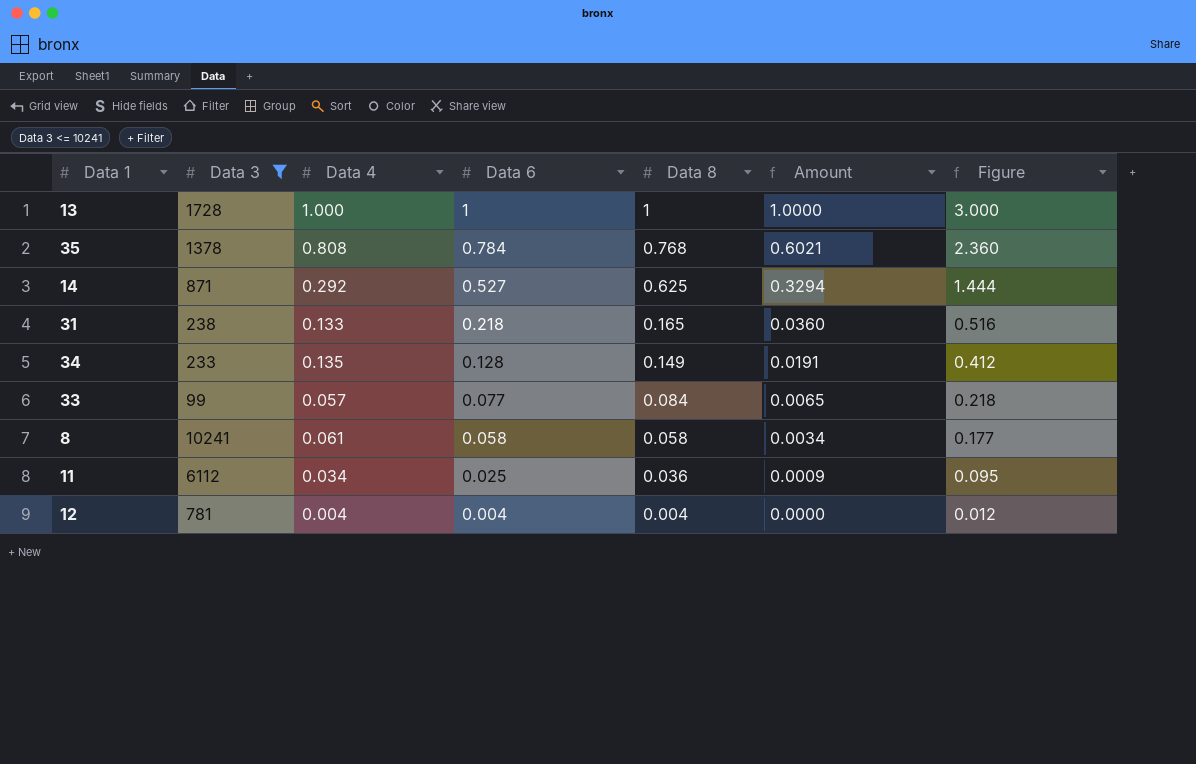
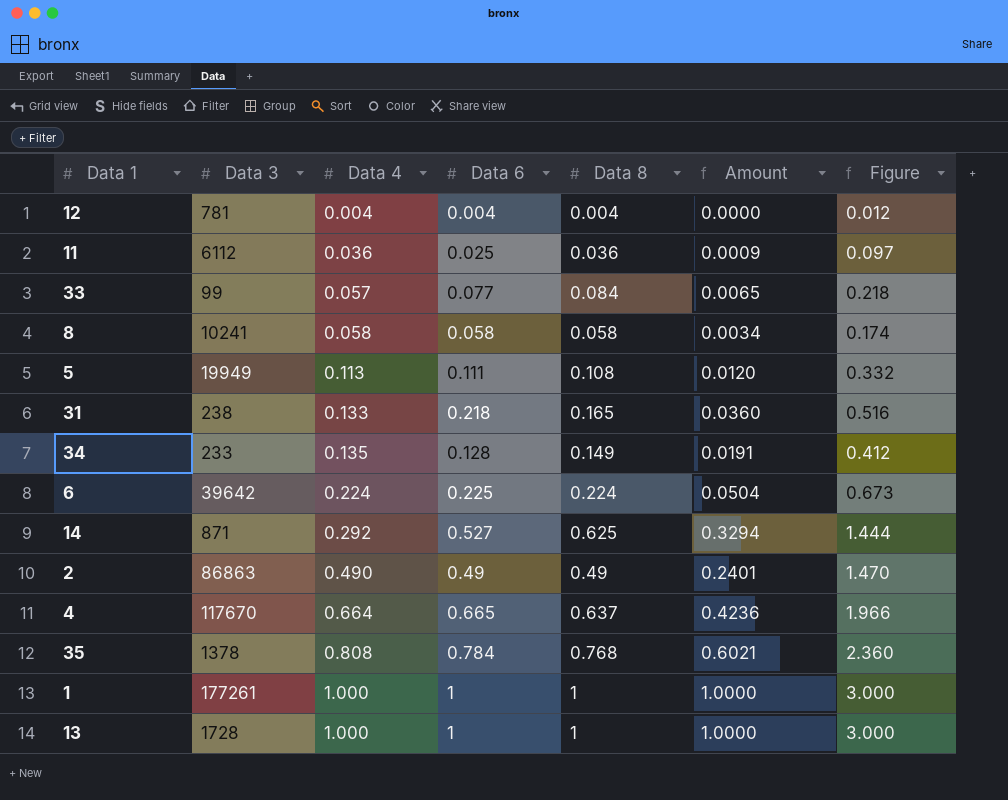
filter: Data 3 <= 10241 -> none
row order: Data 6 descending -> Data 4 ascending
11 | Data 4: 0.034 -> 0.036
11 | Figure: 0.095 -> 0.097
8 | Data 4: 0.061 -> 0.058
8 | Figure: 0.177 -> 0.174

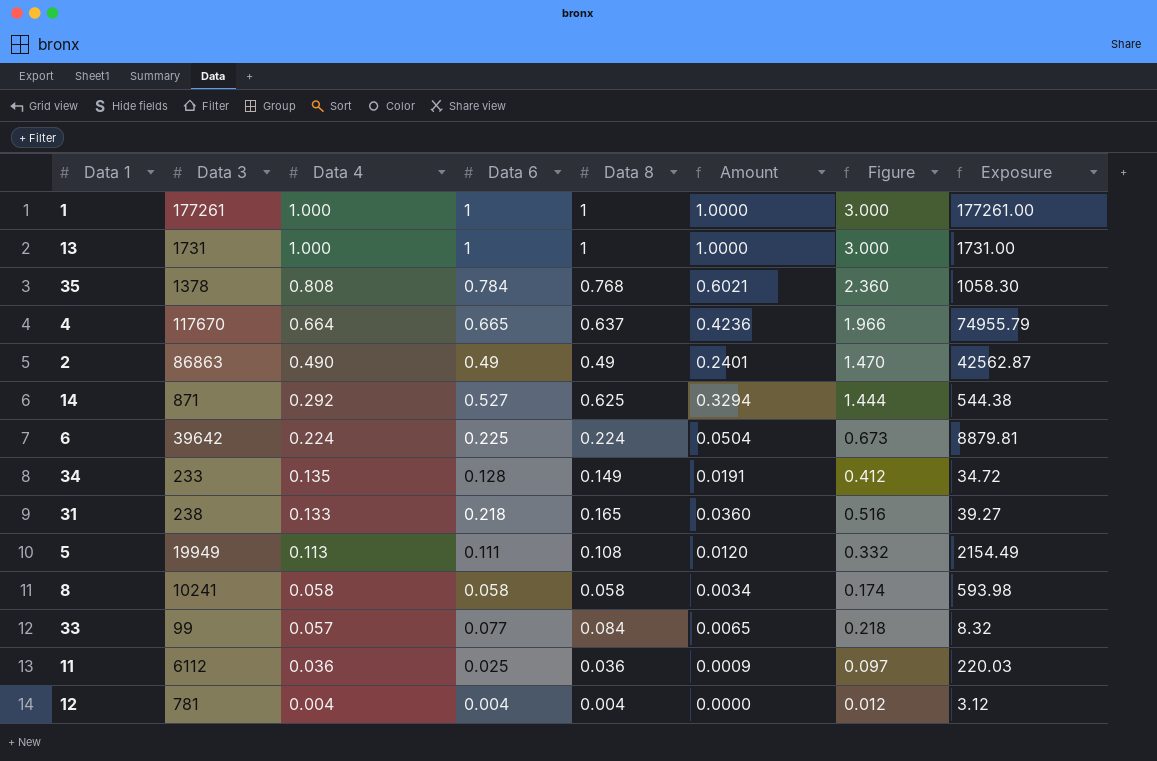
row order: Data 4 ascending -> Data 4 descending
column Exposure | formula: none -> [Data 3] * [Data 8]
13 | Data 3: 1728 -> 1731

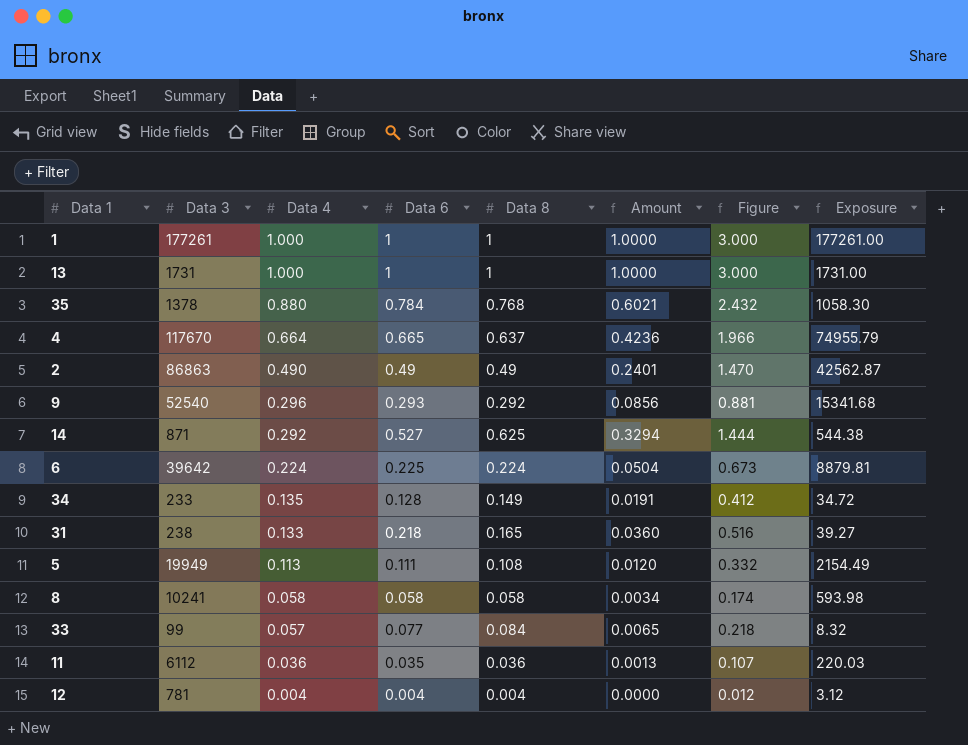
35 | Data 4: 0.808 -> 0.880
35 | Figure: 2.360 -> 2.432
row 9: none -> 52540 | 0.296 | 0.293 | 0.292 | 0.0856 | 0.881 | 15341.68
11 | Data 6: 0.025 -> 0.035
11 | Amount: 0.0009 -> 0.0013
11 | Figure: 0.097 -> 0.107

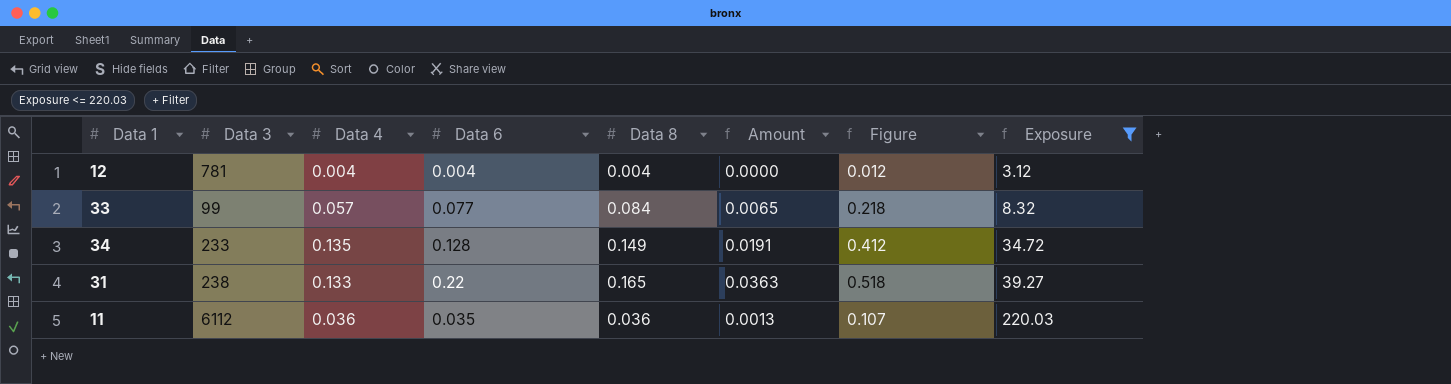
filter: none -> Exposure <= 220.03
row order: Data 4 descending -> Exposure ascending
31 | Data 6: 0.218 -> 0.22
31 | Amount: 0.0360 -> 0.0363
31 | Figure: 0.516 -> 0.518

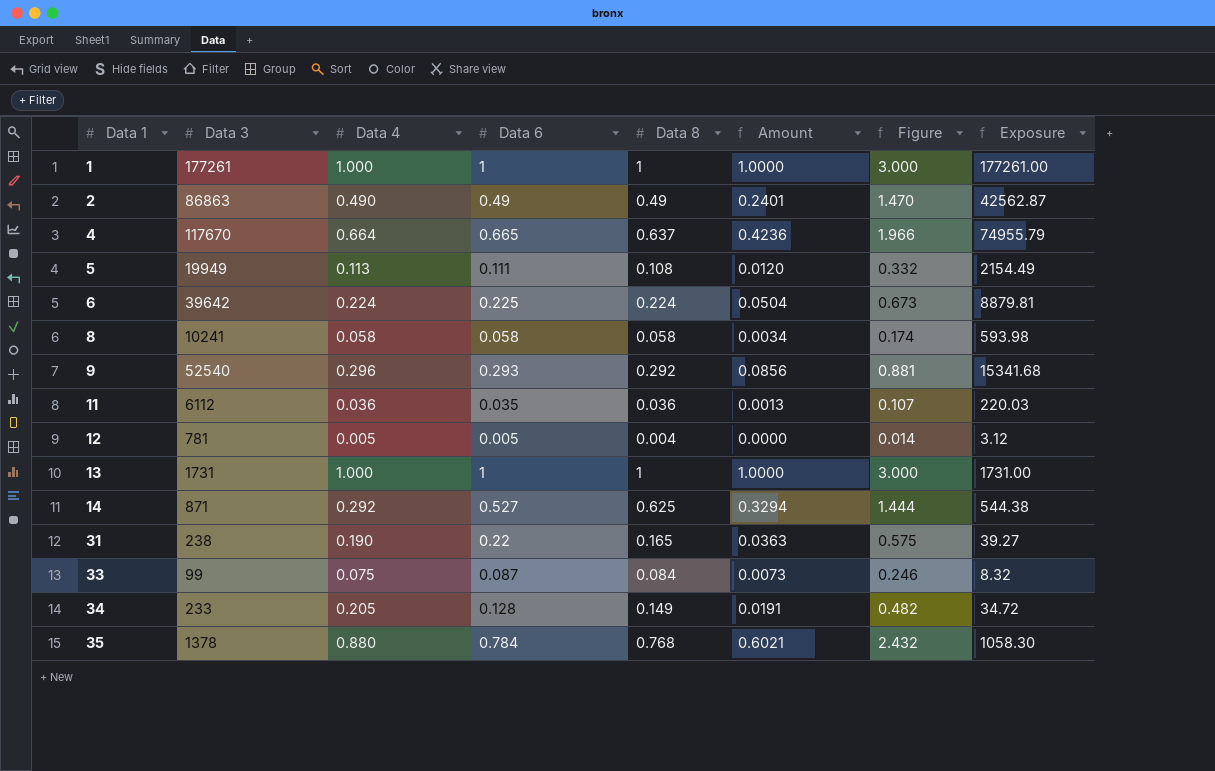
filter: Exposure <= 220.03 -> none
row order: Exposure ascending -> Data 1 ascending
12 | Data 4: 0.004 -> 0.005
12 | Data 6: 0.004 -> 0.005
12 | Figure: 0.012 -> 0.014
31 | Data 4: 0.133 -> 0.190
31 | Figure: 0.518 -> 0.575
33 | Data 4: 0.057 -> 0.075
33 | Data 6: 0.077 -> 0.087
33 | Amount: 0.0065 -> 0.0073
33 | Figure: 0.218 -> 0.246
34 | Data 4: 0.135 -> 0.205
34 | Figure: 0.412 -> 0.482

